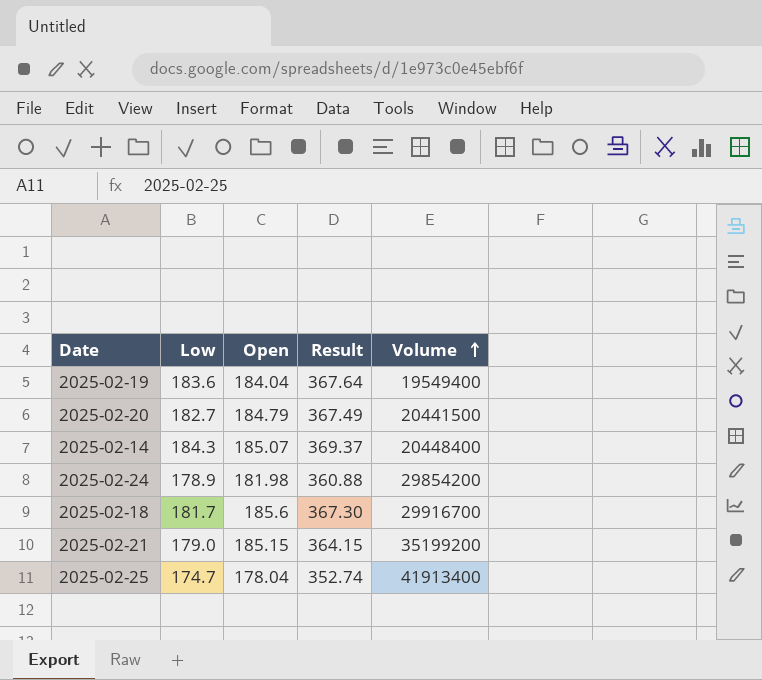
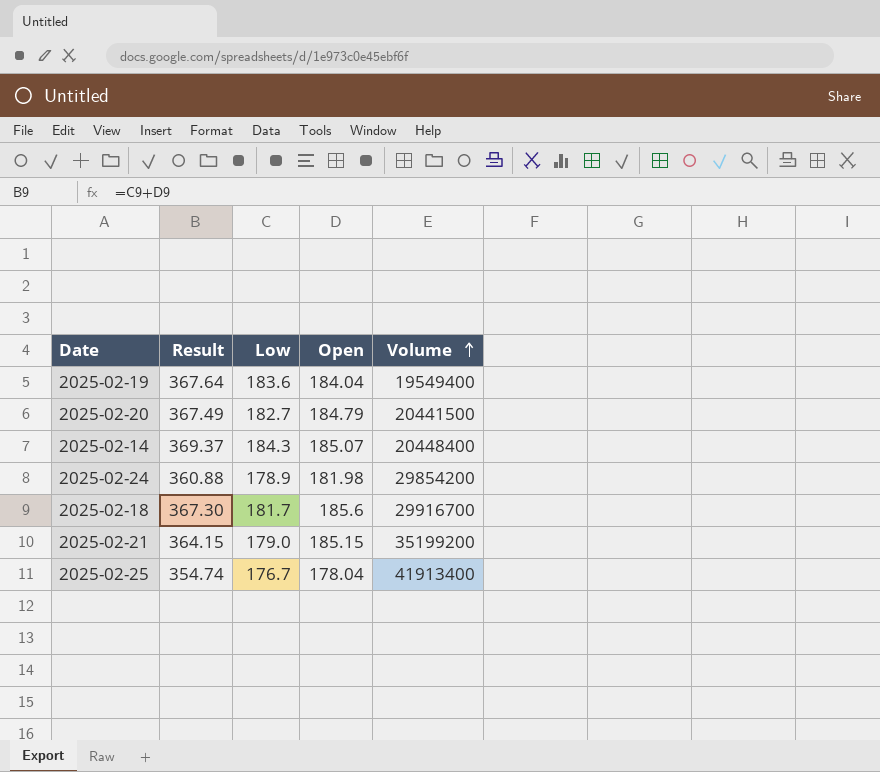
column Result | position: 4 -> 2
2025-02-25 | Result: 352.74 -> 354.74
2025-02-25 | Low: 174.7 -> 176.7

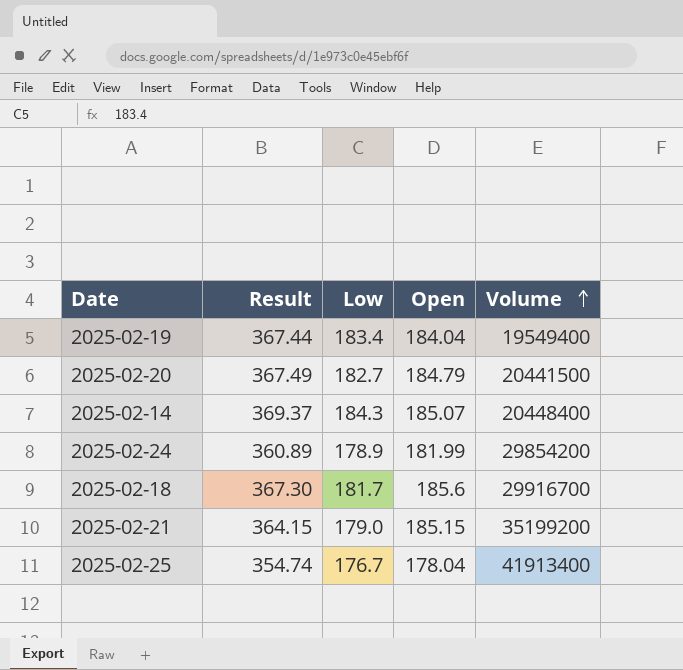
2025-02-19 | Result: 367.64 -> 367.44
2025-02-19 | Low: 183.6 -> 183.4
2025-02-24 | Result: 360.88 -> 360.89
2025-02-24 | Open: 181.98 -> 181.99

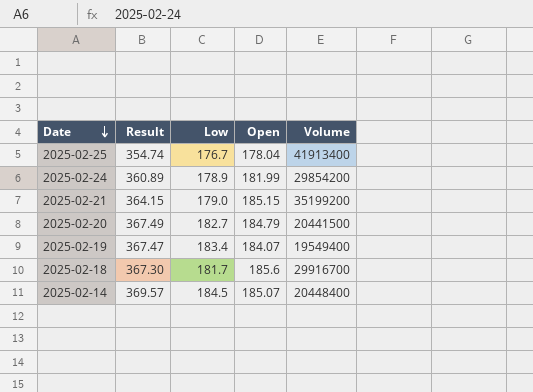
row order: Volume ascending -> Date descending
2025-02-19 | Result: 367.44 -> 367.47
2025-02-19 | Open: 184.04 -> 184.07
2025-02-14 | Result: 369.37 -> 369.57
2025-02-14 | Low: 184.3 -> 184.5

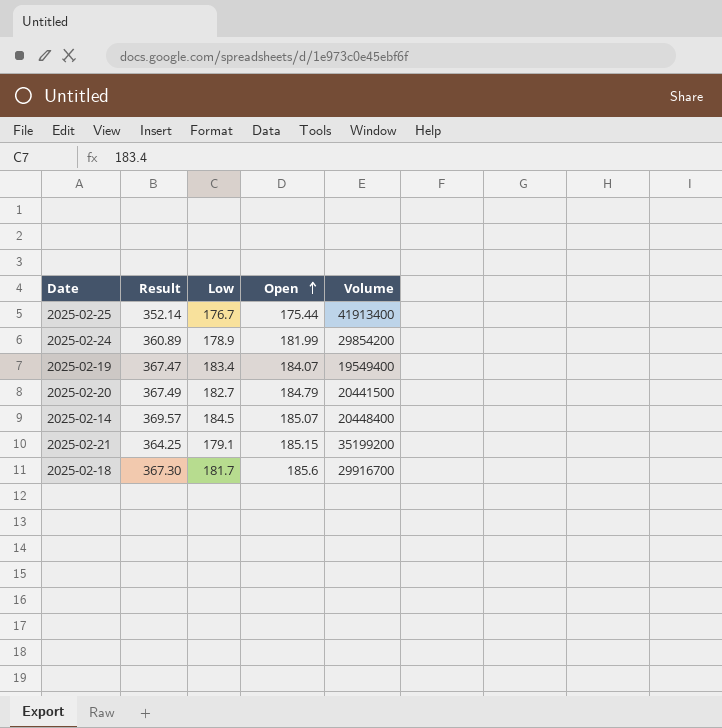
row order: Date descending -> Open ascending
2025-02-25 | Result: 354.74 -> 352.14
2025-02-25 | Open: 178.04 -> 175.44
2025-02-21 | Result: 364.15 -> 364.25
2025-02-21 | Low: 179.0 -> 179.1

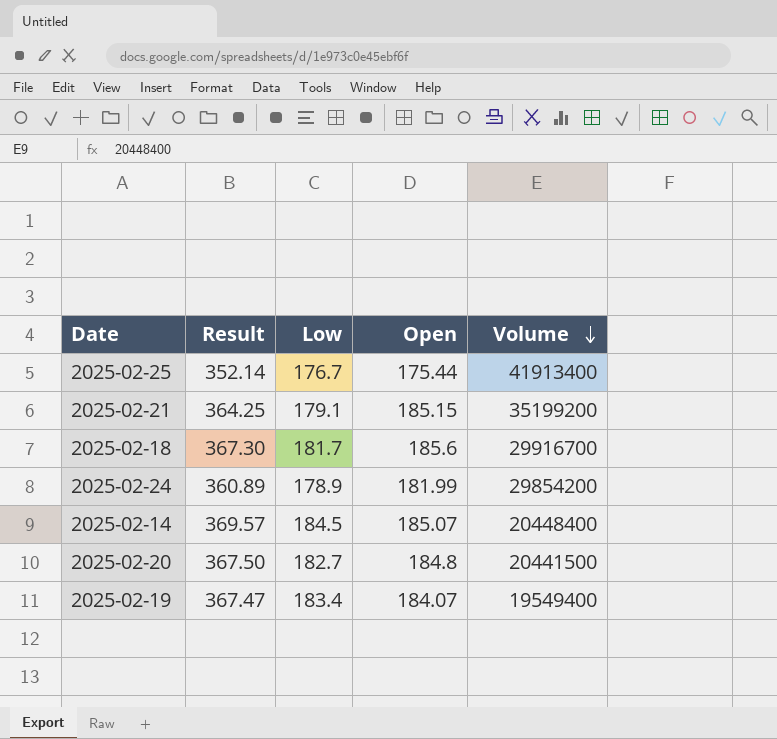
row order: Open ascending -> Volume descending
2025-02-20 | Result: 367.49 -> 367.50
2025-02-20 | Open: 184.79 -> 184.8

